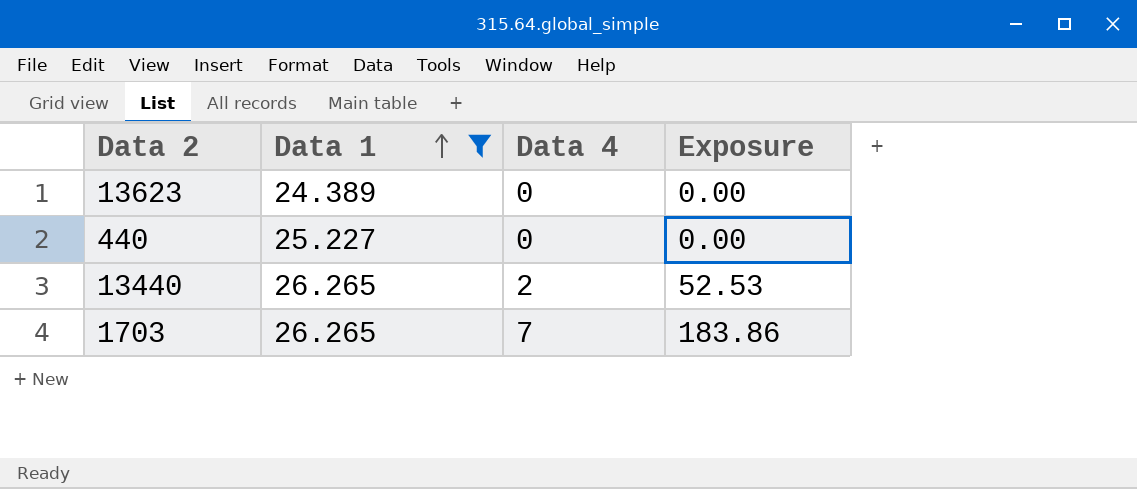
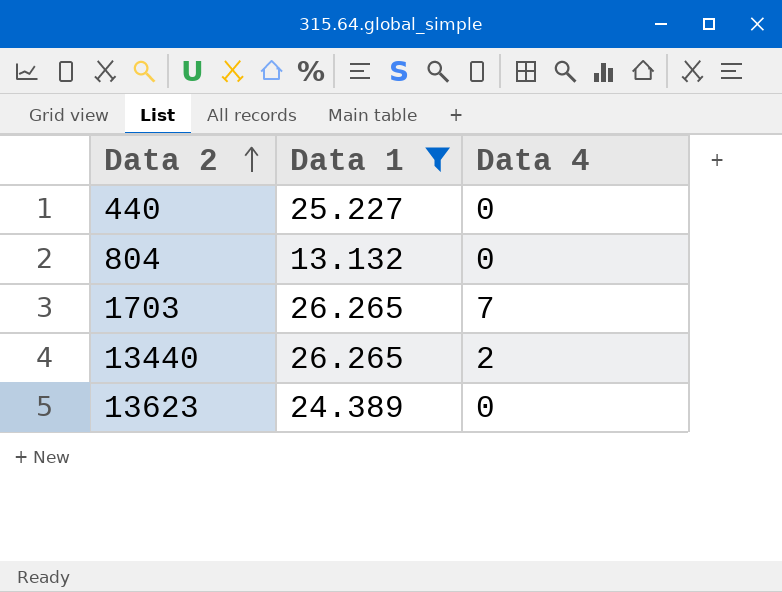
row order: Data 1 ascending -> Data 2 ascending
column Exposure | formula: [Data 1] * [Data 4] -> none
row 804: none -> 13.132 | 0

